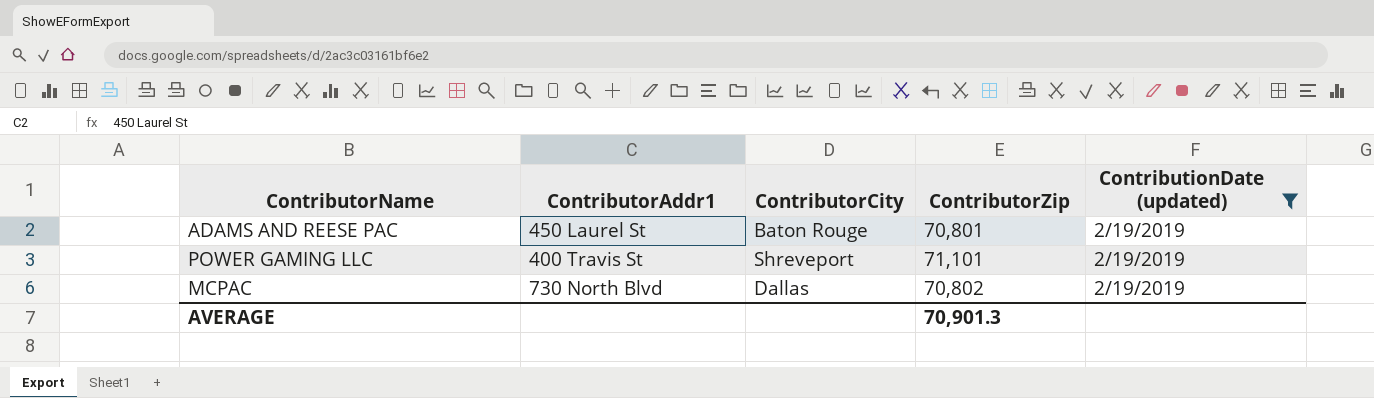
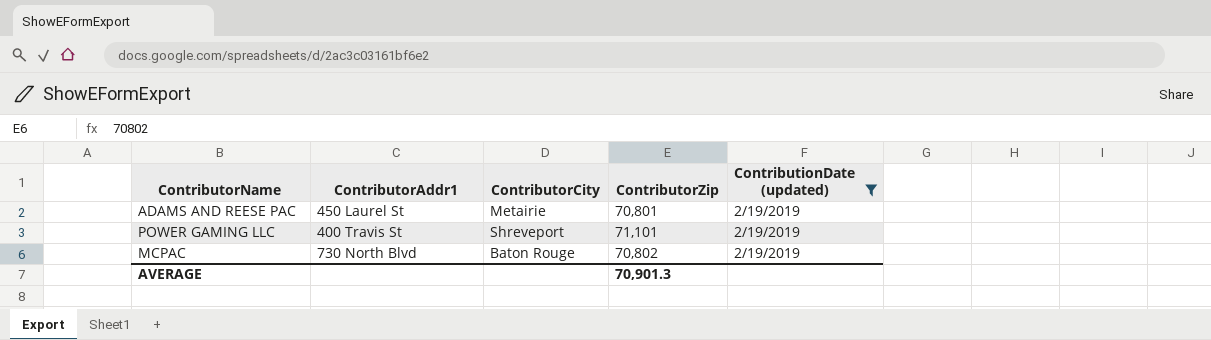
ADAMS AND REESE PAC | ContributorCity: Baton Rouge -> Metairie
MCPAC | ContributorCity: Dallas -> Baton Rouge

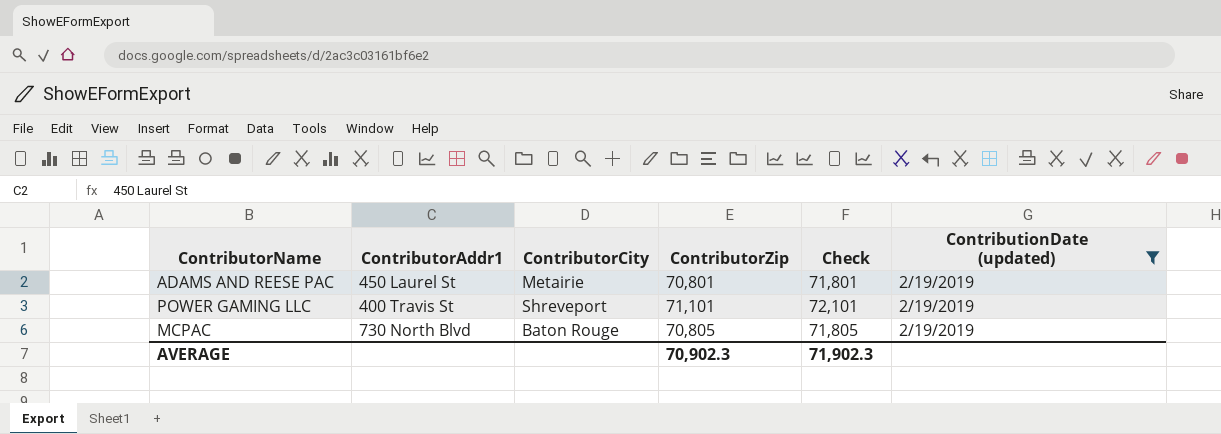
column Check | formula: none -> [ContributorZip] + 1000
MCPAC | ContributorZip: 70,802 -> 70,805
AVERAGE | ContributorZip: 70,901.3 -> 70,902.3

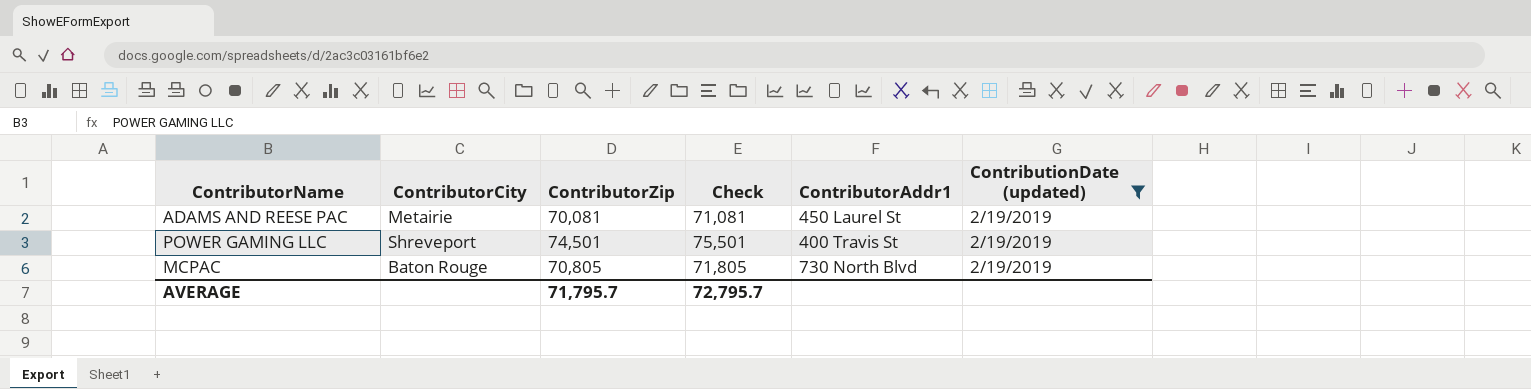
column ContributorAddr1 | position: 2 -> 5
ADAMS AND REESE PAC | ContributorZip: 70,801 -> 70,081
ADAMS AND REESE PAC | Check: 71,801 -> 71,081
POWER GAMING LLC | ContributorZip: 71,101 -> 74,501
POWER GAMING LLC | Check: 72,101 -> 75,501
AVERAGE | ContributorZip: 70,902.3 -> 71,795.7
AVERAGE | Check: 71,902.3 -> 72,795.7

